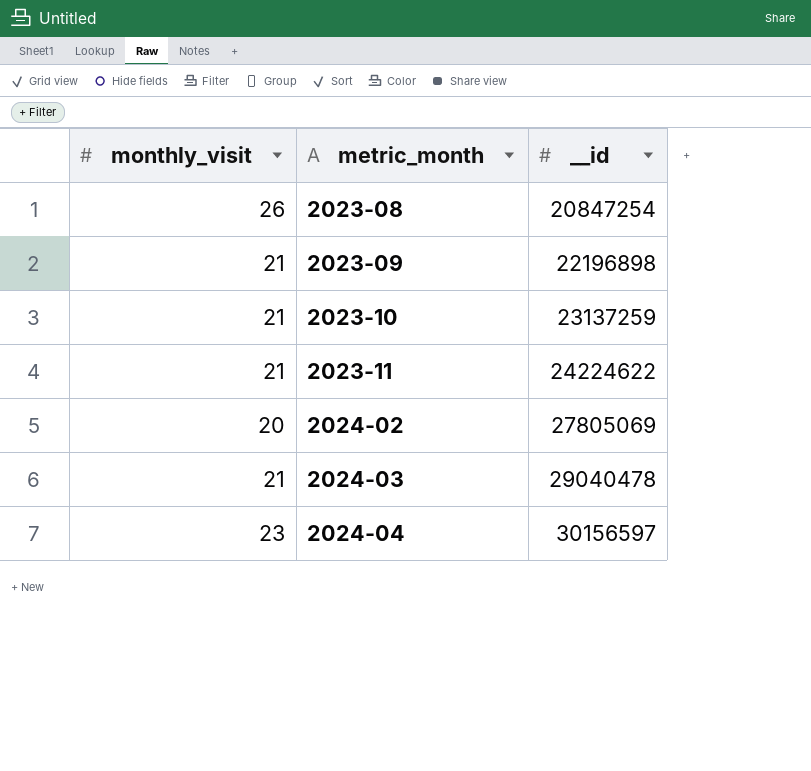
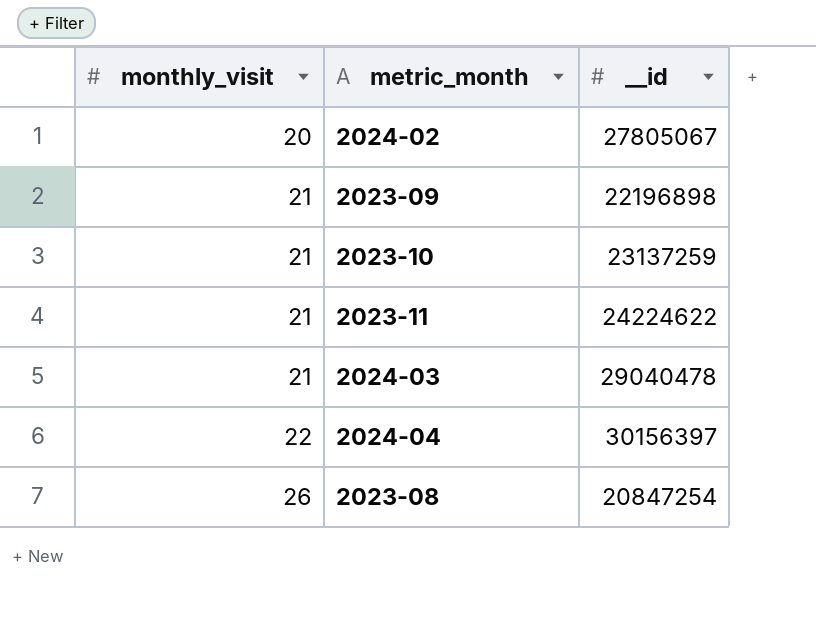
row order: metric_month ascending -> monthly_visit ascending
2024-02 | __id: 27805069 -> 27805067
2024-04 | monthly_visit: 23 -> 22
2024-04 | __id: 30156597 -> 30156397

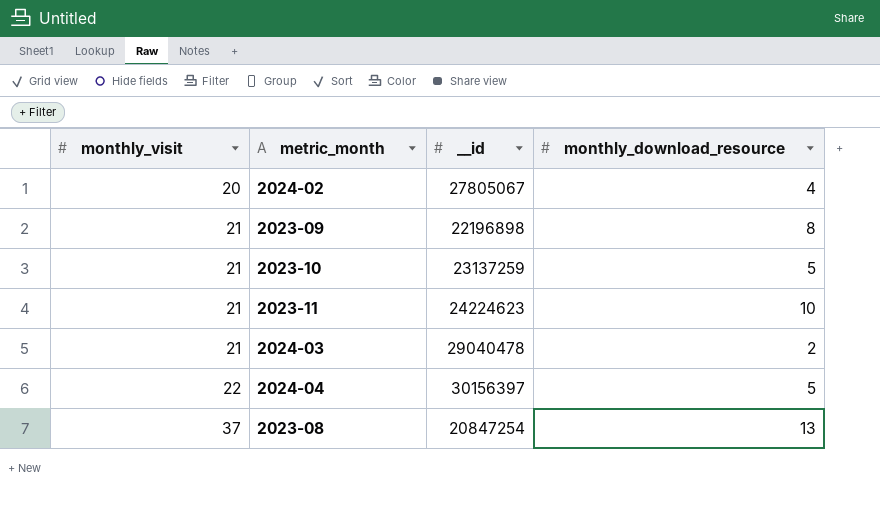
column monthly_download_resource | position: none -> 4
2023-11 | __id: 24224622 -> 24224623
2023-08 | monthly_visit: 26 -> 37

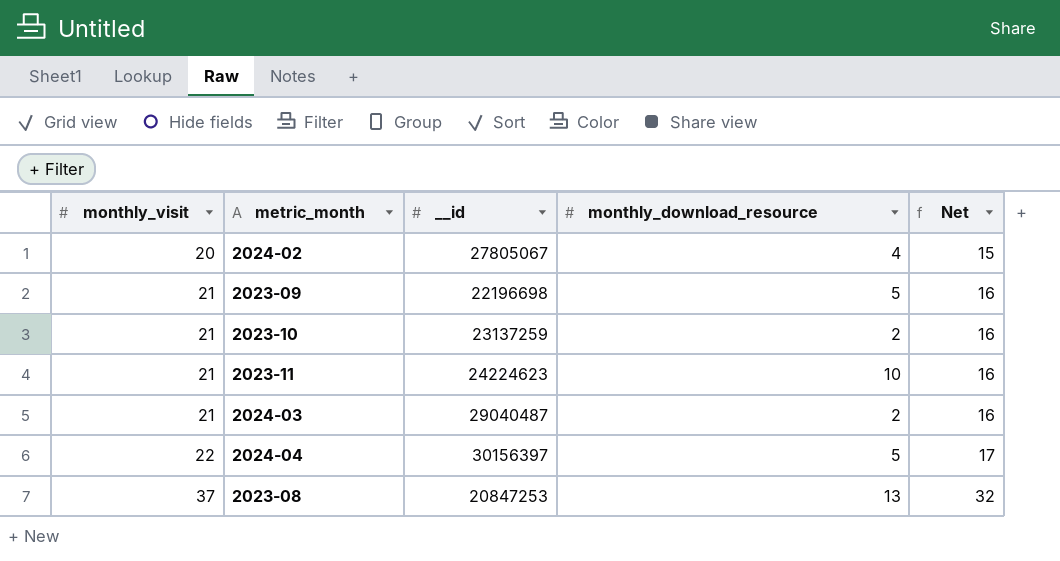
column Net | formula: none -> [monthly_visit] - 5
2023-09 | __id: 22196898 -> 22196698
2023-09 | monthly_download_resource: 8 -> 5
2023-10 | monthly_download_resource: 5 -> 2
2024-03 | __id: 29040478 -> 29040487
2023-08 | __id: 20847254 -> 20847253

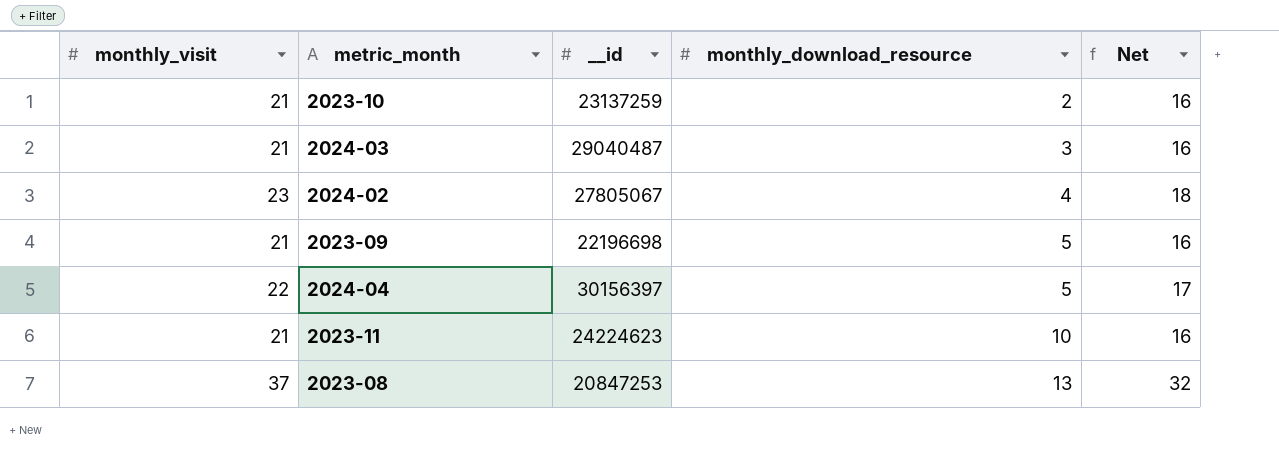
row order: monthly_visit ascending -> monthly_download_resource ascending
2024-03 | monthly_download_resource: 2 -> 3
2024-02 | monthly_visit: 20 -> 23
2024-02 | Net: 15 -> 18

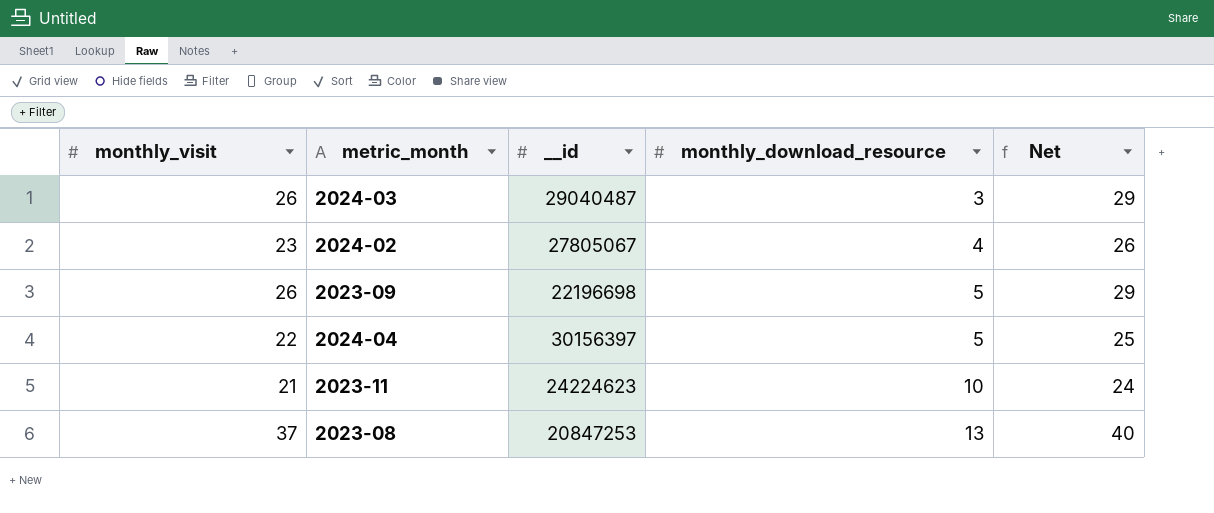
column Net | formula: [monthly_visit] - 5 -> [monthly_visit] + 3
row 2023-10: 21 | 23137259 | 2 | 16 -> none
2024-03 | monthly_visit: 21 -> 26
2023-09 | monthly_visit: 21 -> 26

